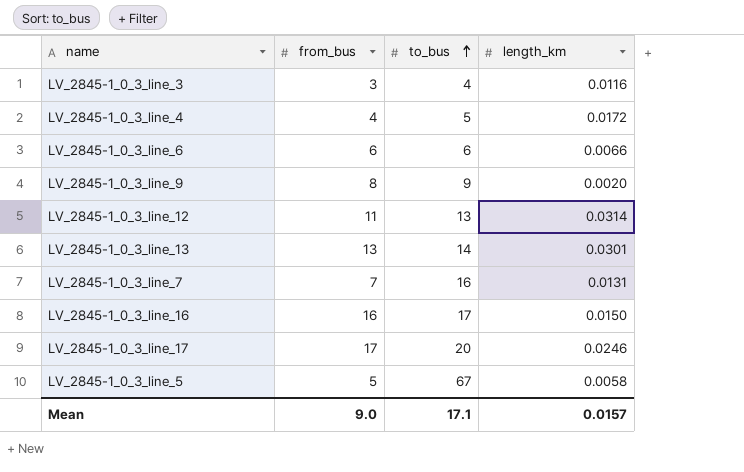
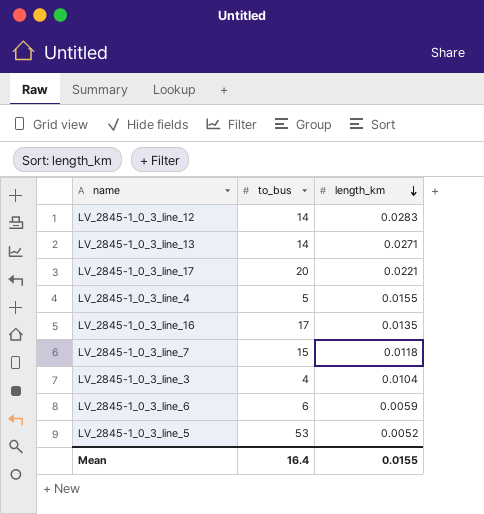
row order: to_bus ascending -> length_km descending
column from_bus | position: 2 -> none
row LV_2845-1_0_3_line_9: 8 | 9 | 0.0020 -> none
LV_2845-1_0_3_line_12 | to_bus: 13 -> 14
LV_2845-1_0_3_line_12 | length_km: 0.0314 -> 0.0283
LV_2845-1_0_3_line_13 | length_km: 0.0301 -> 0.0271
LV_2845-1_0_3_line_17 | length_km: 0.0246 -> 0.0221
LV_2845-1_0_3_line_4 | length_km: 0.0172 -> 0.0155
LV_2845-1_0_3_line_16 | length_km: 0.0150 -> 0.0135
LV_2845-1_0_3_line_7 | to_bus: 16 -> 15
LV_2845-1_0_3_line_7 | length_km: 0.0131 -> 0.0118
LV_2845-1_0_3_line_3 | length_km: 0.0116 -> 0.0104
LV_2845-1_0_3_line_6 | length_km: 0.0066 -> 0.0059
LV_2845-1_0_3_line_5 | to_bus: 67 -> 53
LV_2845-1_0_3_line_5 | length_km: 0.0058 -> 0.0052
Mean | to_bus: 17.1 -> 16.4
Mean | length_km: 0.0157 -> 0.0155

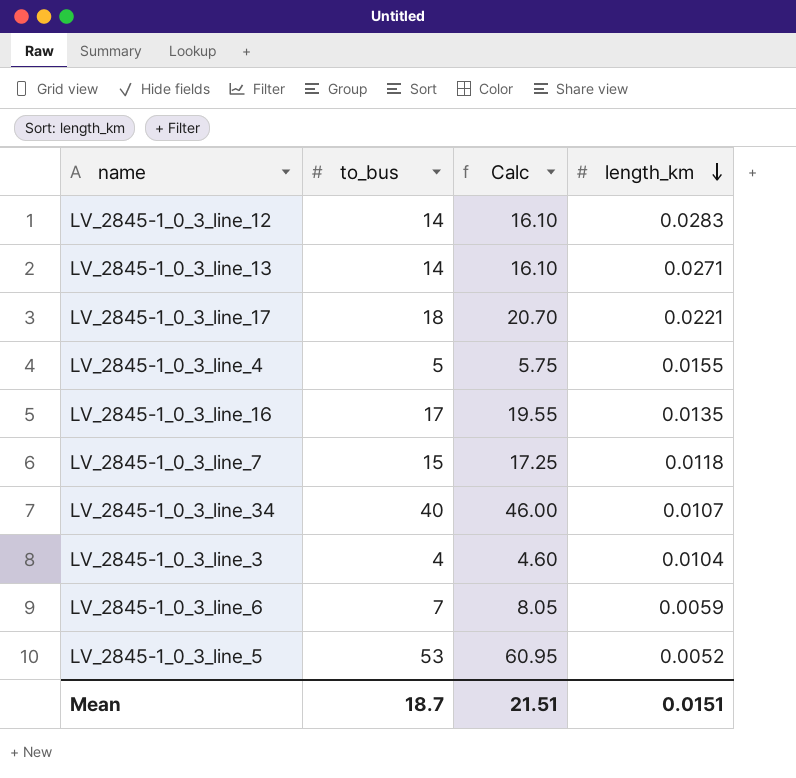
column Calc | formula: none -> [to_bus] * 1.15
LV_2845-1_0_3_line_17 | to_bus: 20 -> 18
row LV_2845-1_0_3_line_34: none -> 40 | 46.00 | 0.0107
LV_2845-1_0_3_line_6 | to_bus: 6 -> 7
Mean | to_bus: 16.4 -> 18.7
Mean | length_km: 0.0155 -> 0.0151

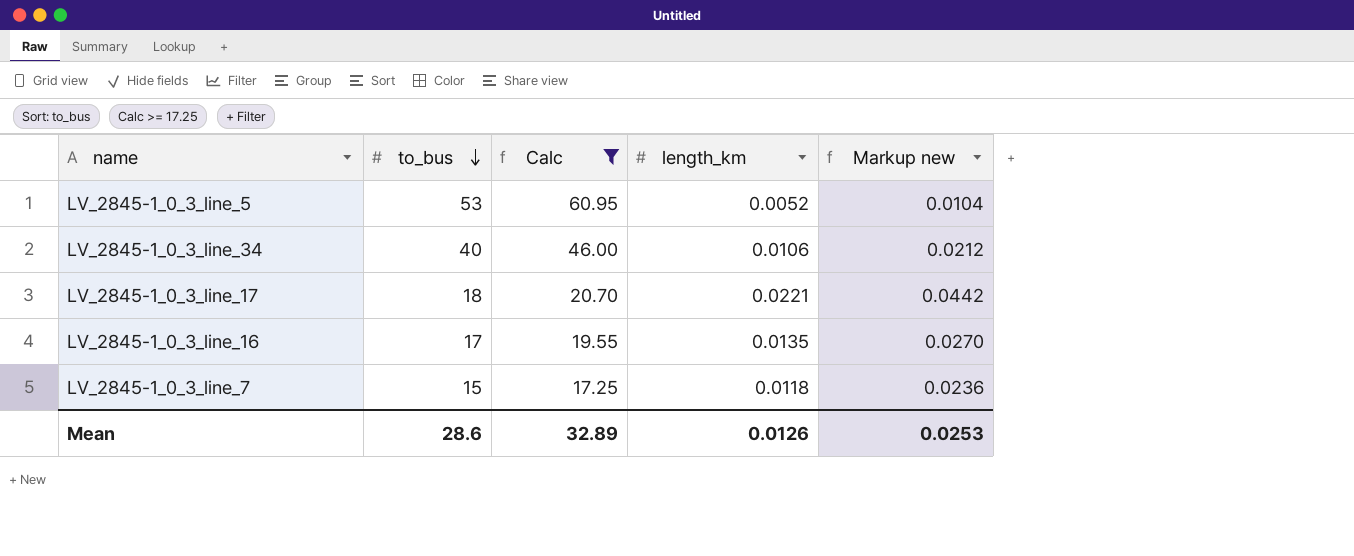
filter: none -> Calc >= 17.25
row order: length_km descending -> to_bus descending
column Markup new | formula: none -> [length_km] * 2
LV_2845-1_0_3_line_34 | length_km: 0.0107 -> 0.0106
Mean | to_bus: 18.7 -> 28.6
Mean | Calc: 21.51 -> 32.89
Mean | length_km: 0.0151 -> 0.0126

